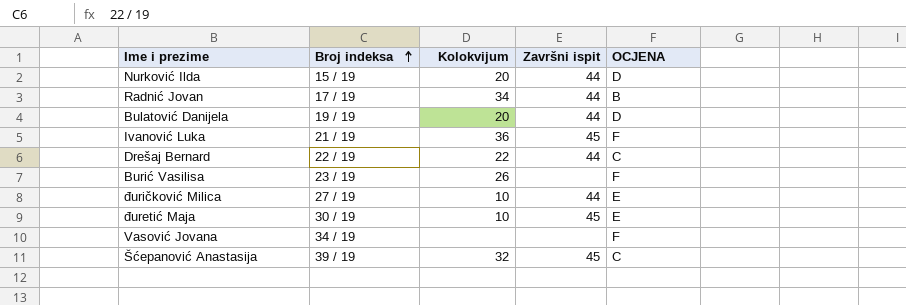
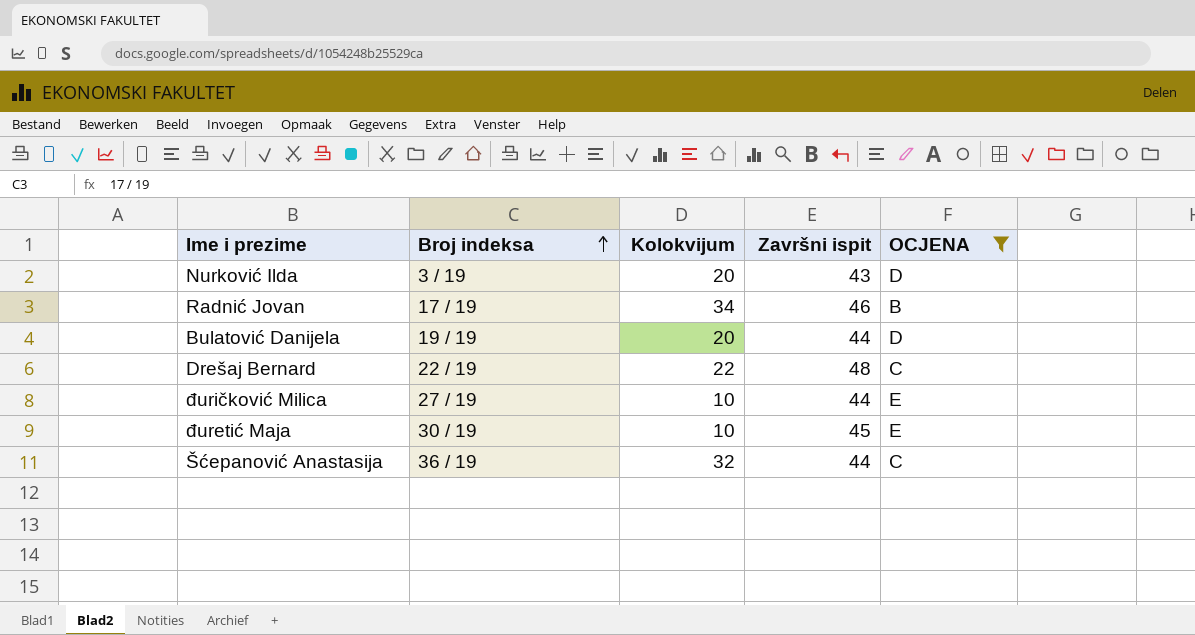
filter: none -> OCJENA != F
Nurković Ilda | Broj indeksa: 15 / 19 -> 3 / 19
Nurković Ilda | Završni ispit: 44 -> 43
Radnić Jovan | Završni ispit: 44 -> 46
Drešaj Bernard | Završni ispit: 44 -> 48
Šćepanović Anastasija | Broj indeksa: 39 / 19 -> 36 / 19
Šćepanović Anastasija | Završni ispit: 45 -> 44

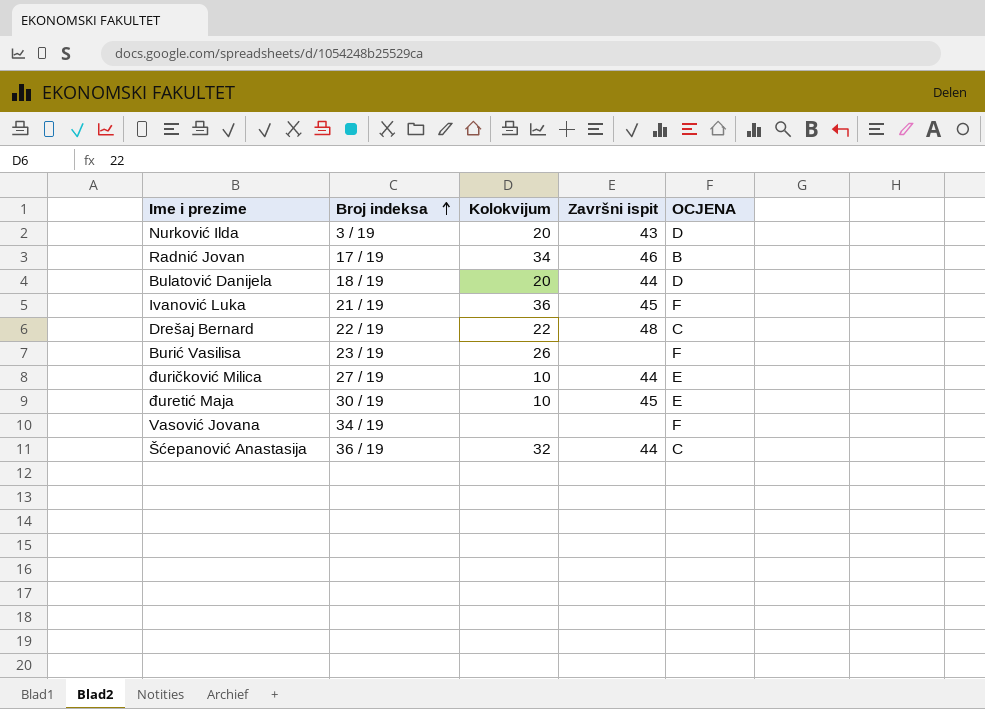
filter: OCJENA != F -> none
Bulatović Danijela | Broj indeksa: 19 / 19 -> 18 / 19

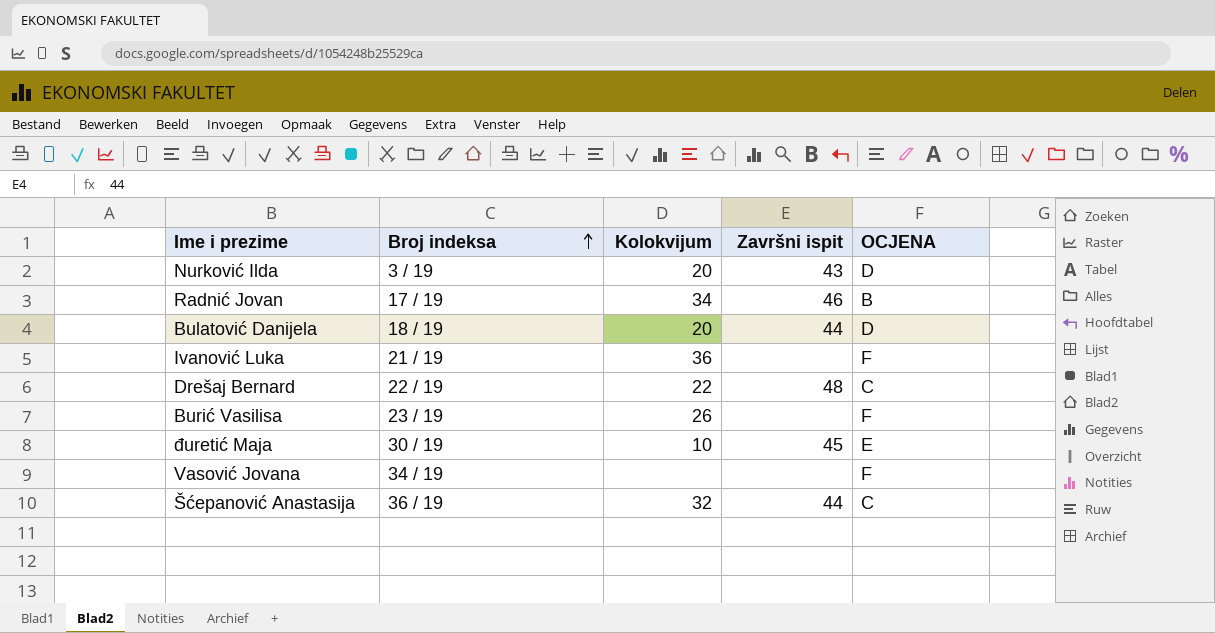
row đuričković Milica: 27 / 19 | 10 | 44 | E -> none
Ivanović Luka | Završni ispit: 45 -> none

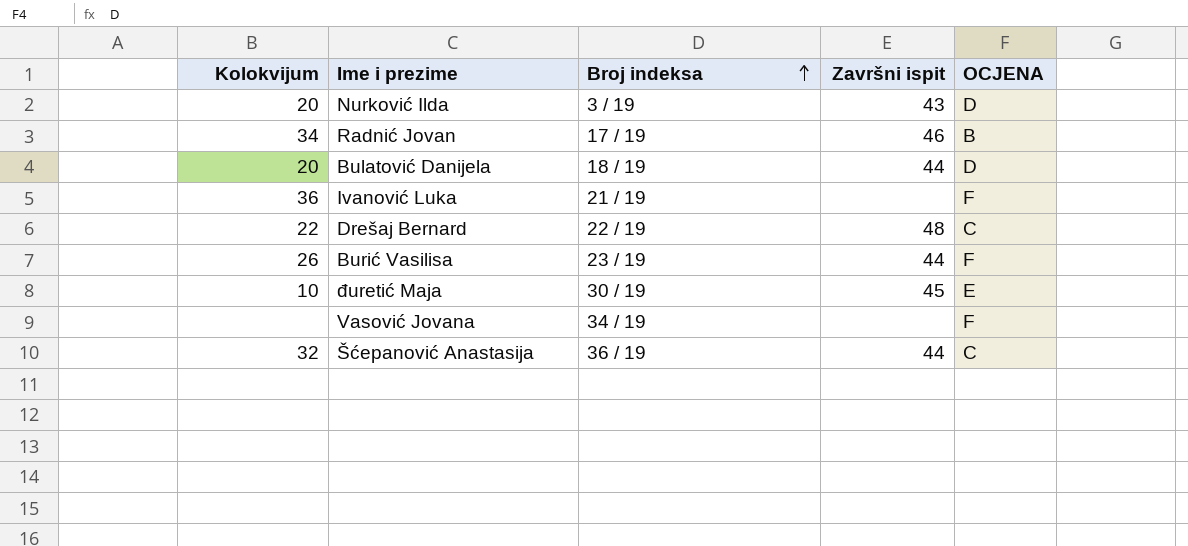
column Kolokvijum | position: 3 -> 1
Burić Vasilisa | Završni ispit: none -> 44

